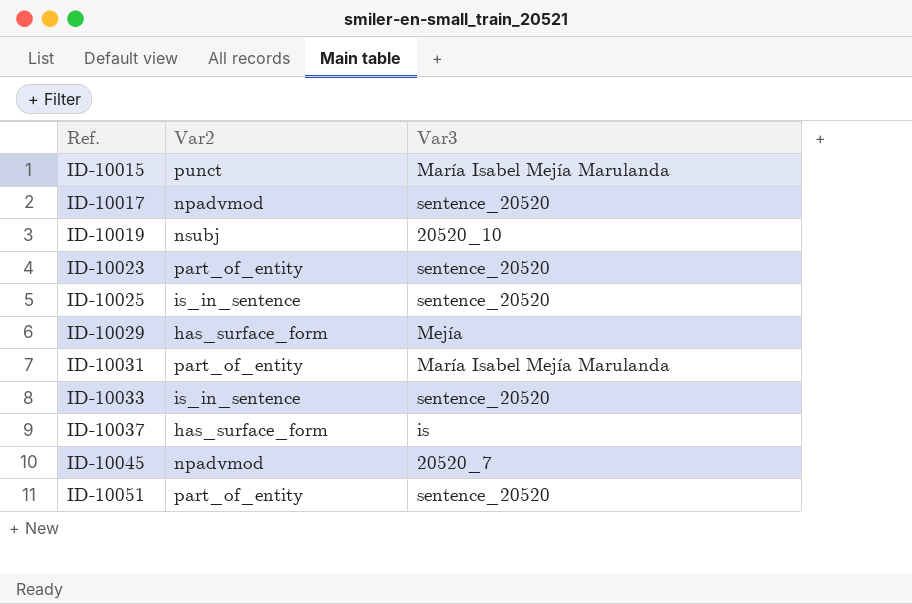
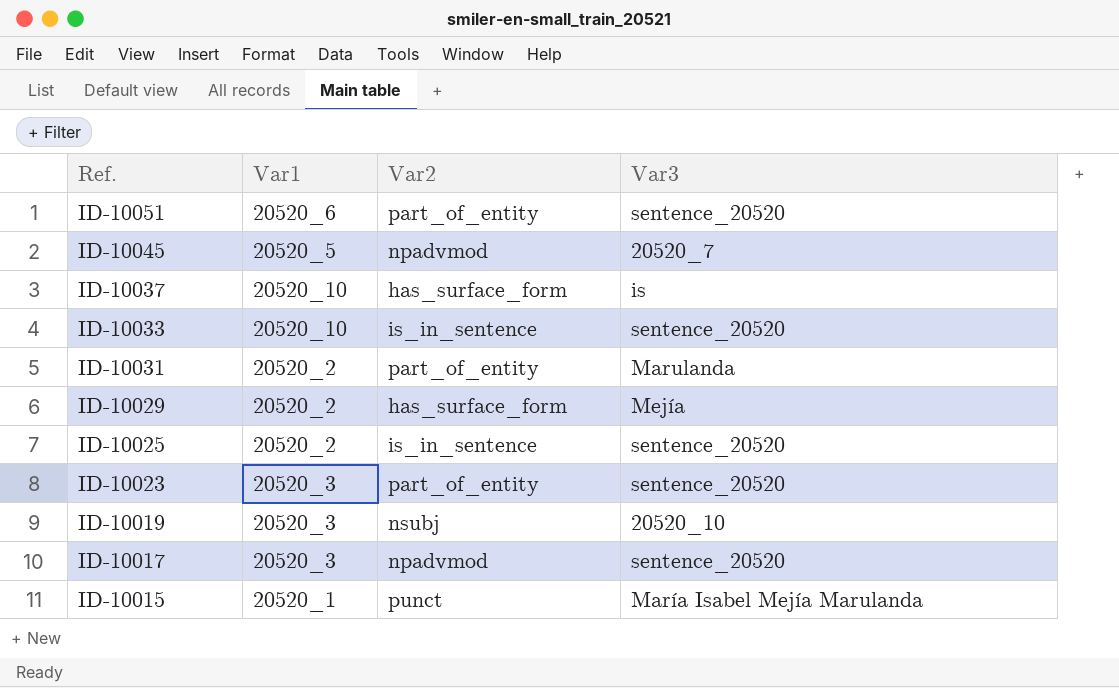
row order: Ref. ascending -> Ref. descending
column Var1 | position: none -> 2
ID-10031 | Var3: María Isabel Mejía Marulanda -> Marulanda

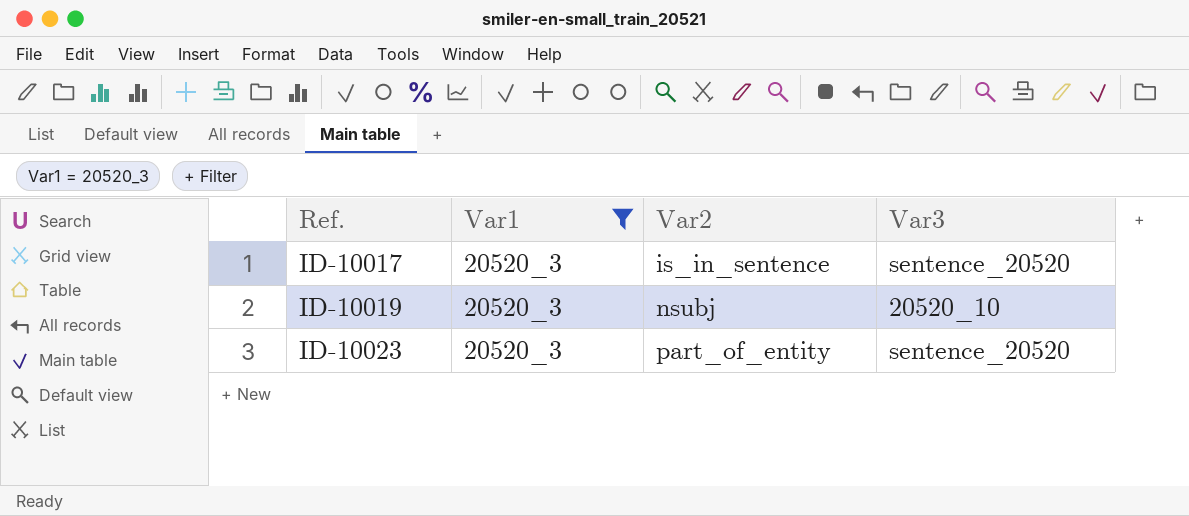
filter: none -> Var1 = 20520_3
row order: Ref. descending -> Ref. ascending
ID-10017 | Var2: npadvmod -> is_in_sentence

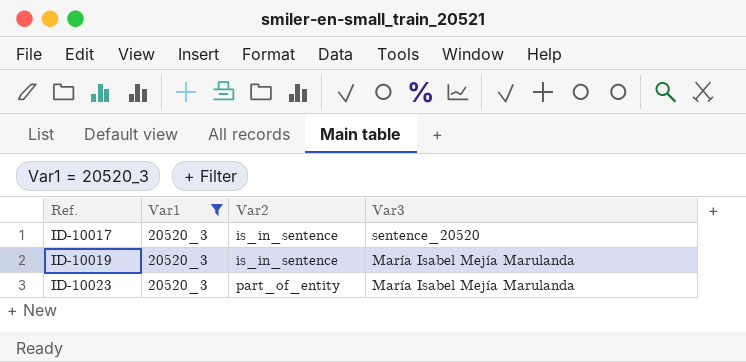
ID-10019 | Var2: nsubj -> is_in_sentence
ID-10019 | Var3: 20520_10 -> María Isabel Mejía Marulanda
ID-10023 | Var3: sentence_20520 -> María Isabel Mejía Marulanda

